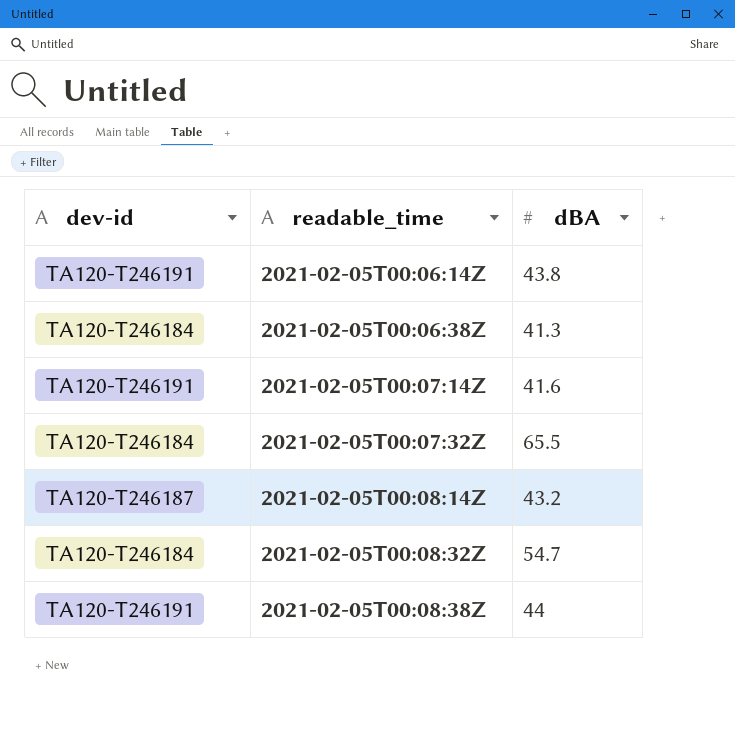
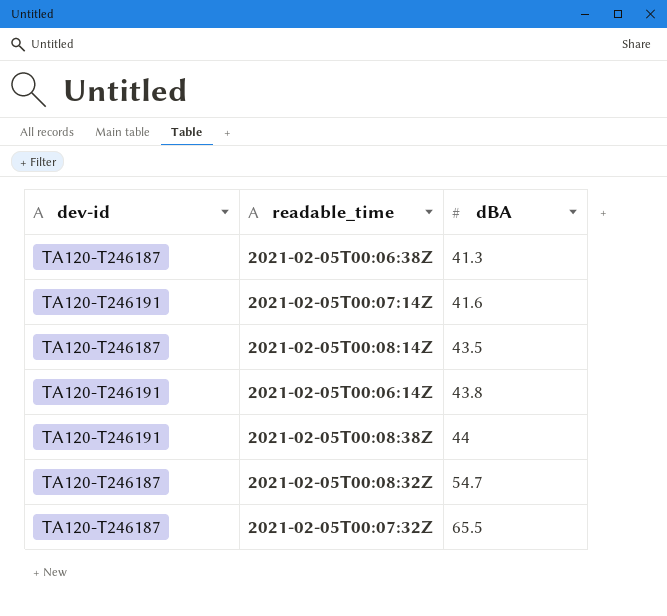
row order: readable_time ascending -> dBA ascending
2021-02-05T00:06:38Z | dev-id: TA120-T246184 -> TA120-T246187
2021-02-05T00:08:14Z | dBA: 43.2 -> 43.5
2021-02-05T00:08:32Z | dev-id: TA120-T246184 -> TA120-T246187
2021-02-05T00:07:32Z | dev-id: TA120-T246184 -> TA120-T246187

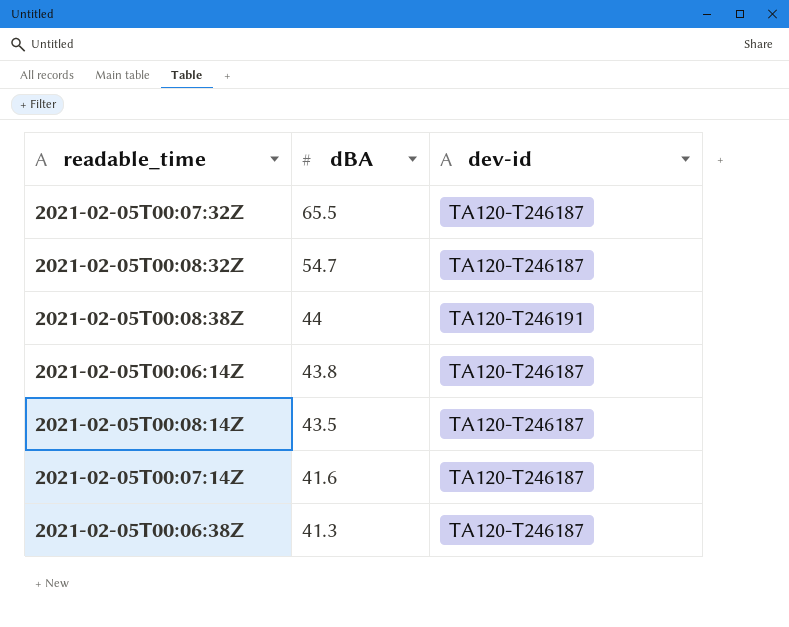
row order: dBA ascending -> dBA descending
column dev-id | position: 1 -> 3
2021-02-05T00:06:14Z | dev-id: TA120-T246191 -> TA120-T246187
2021-02-05T00:07:14Z | dev-id: TA120-T246191 -> TA120-T246187

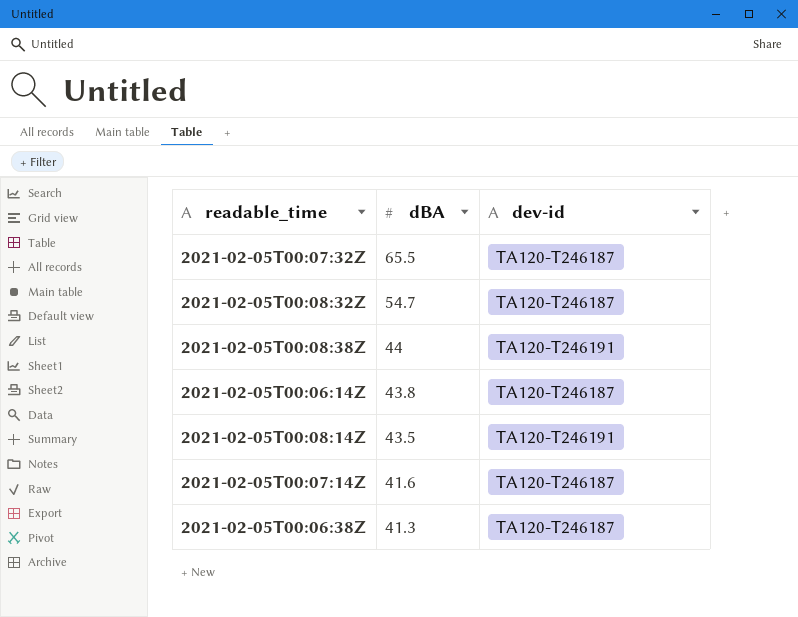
2021-02-05T00:08:14Z | dev-id: TA120-T246187 -> TA120-T246191

